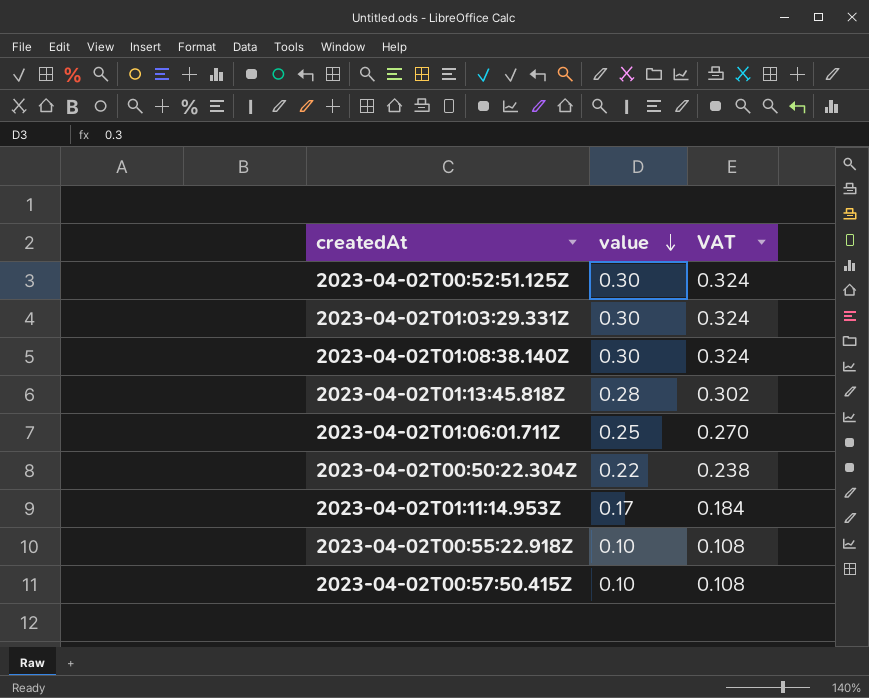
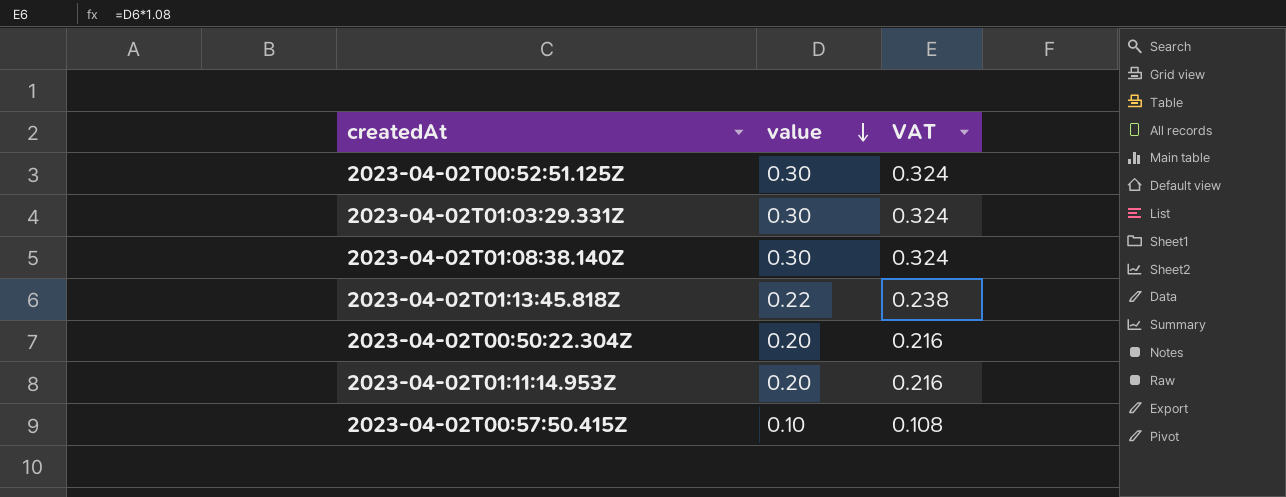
row 2023-04-02T01:06:01.711Z: 0.25 | 0.270 -> none
row 2023-04-02T00:55:22.918Z: 0.10 | 0.108 -> none
2023-04-02T01:13:45.818Z | value: 0.28 -> 0.22
2023-04-02T01:13:45.818Z | VAT: 0.302 -> 0.238
2023-04-02T00:50:22.304Z | value: 0.22 -> 0.20
2023-04-02T00:50:22.304Z | VAT: 0.238 -> 0.216
2023-04-02T01:11:14.953Z | value: 0.17 -> 0.20
2023-04-02T01:11:14.953Z | VAT: 0.184 -> 0.216

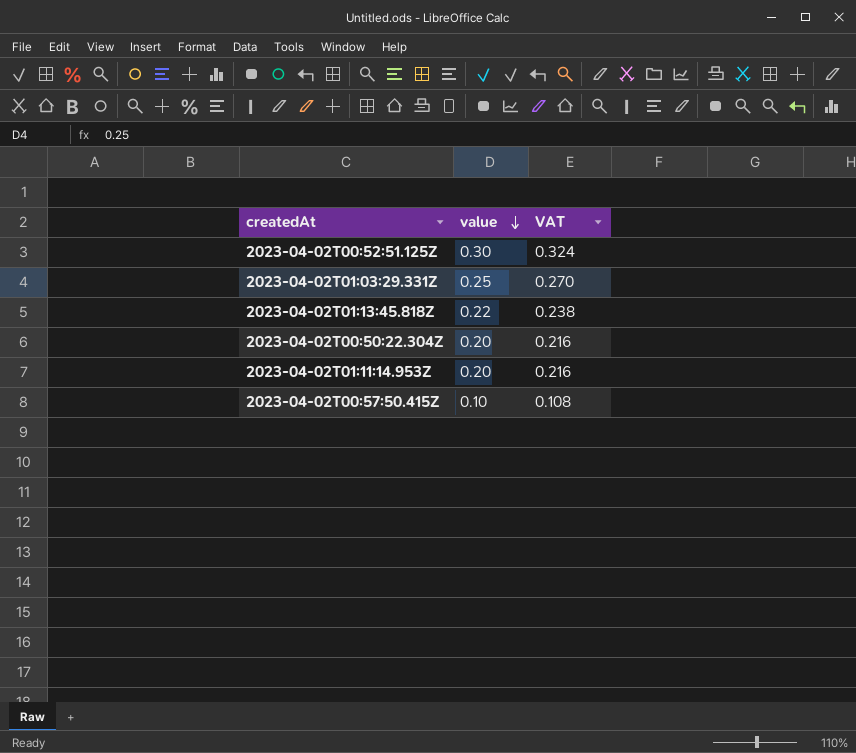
row 2023-04-02T01:08:38.140Z: 0.30 | 0.324 -> none
2023-04-02T01:03:29.331Z | value: 0.30 -> 0.25
2023-04-02T01:03:29.331Z | VAT: 0.324 -> 0.270

